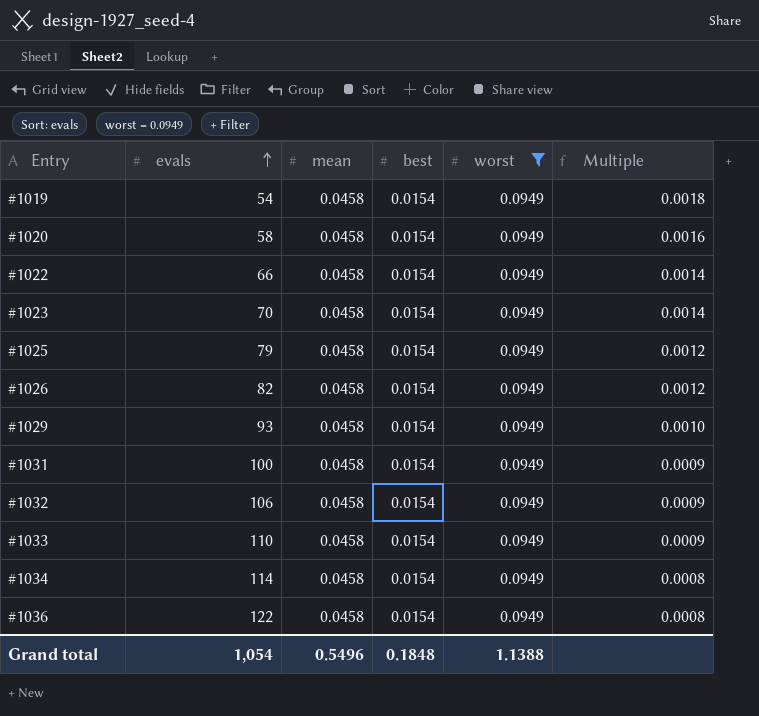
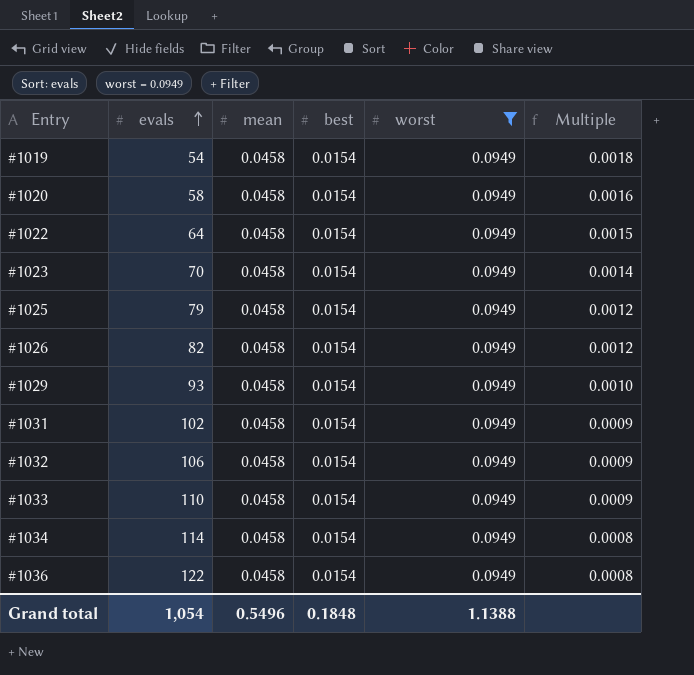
#1022 | evals: 66 -> 64
#1022 | Multiple: 0.0014 -> 0.0015
#1031 | evals: 100 -> 102

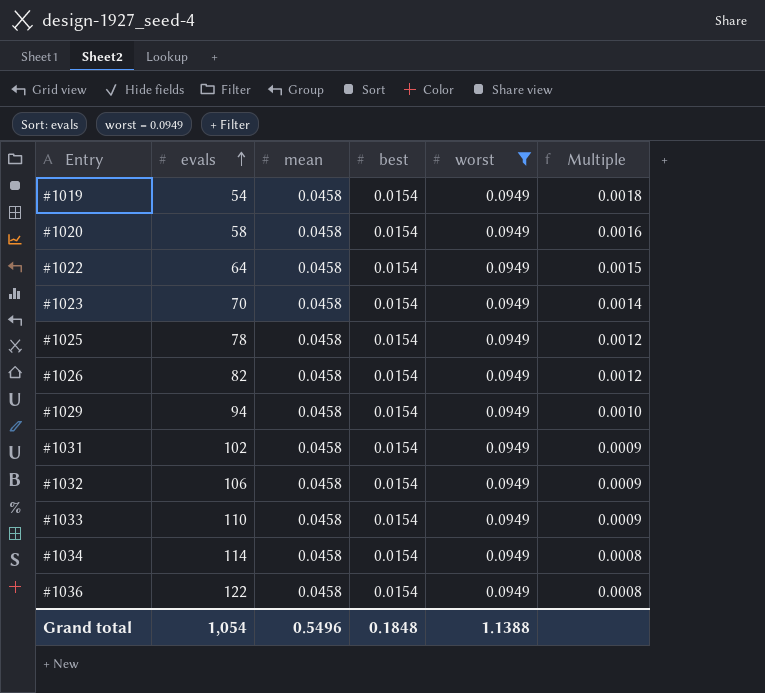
#1025 | evals: 79 -> 78
#1029 | evals: 93 -> 94

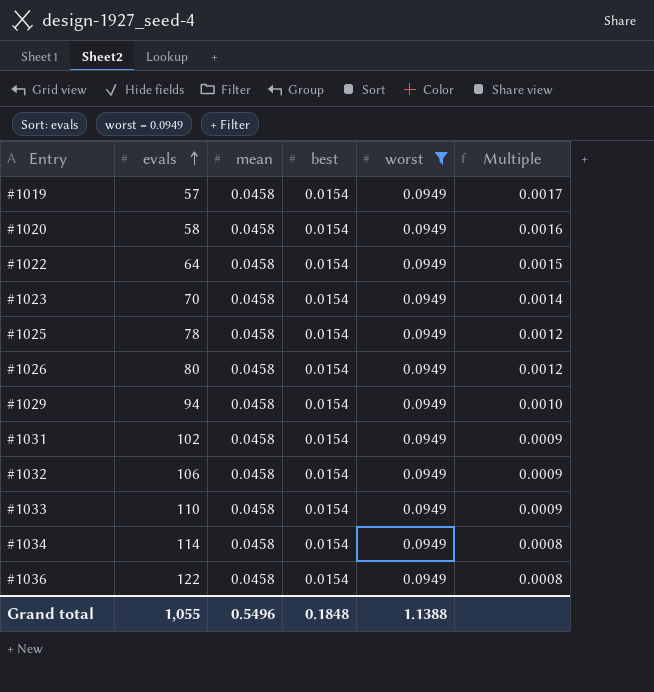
#1019 | evals: 54 -> 57
#1019 | Multiple: 0.0018 -> 0.0017
#1026 | evals: 82 -> 80
Grand total | evals: 1,054 -> 1,055

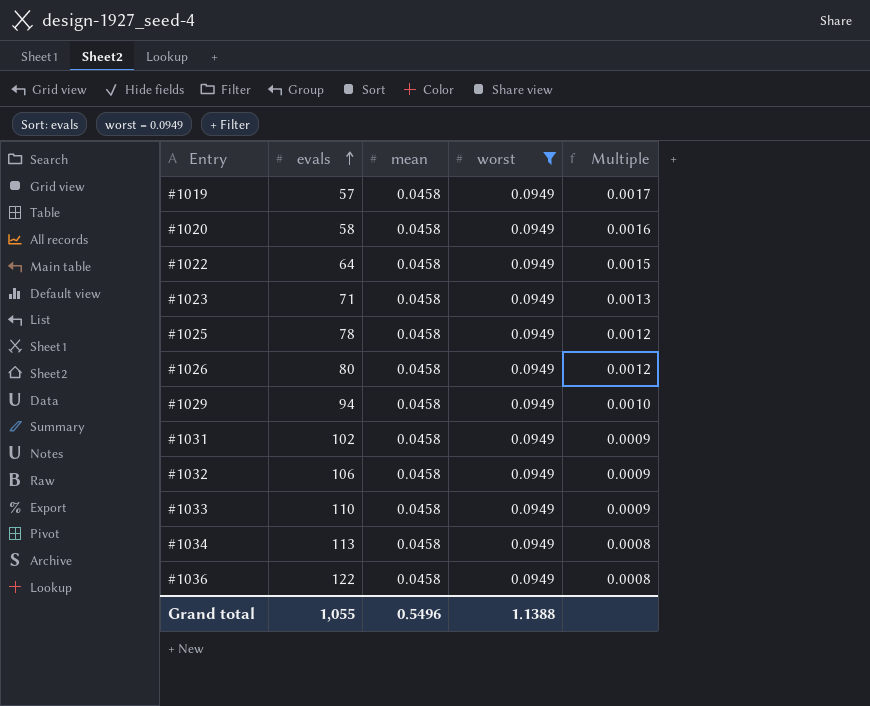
column best | position: 4 -> none
#1023 | evals: 70 -> 71
#1023 | Multiple: 0.0014 -> 0.0013
#1034 | evals: 114 -> 113

